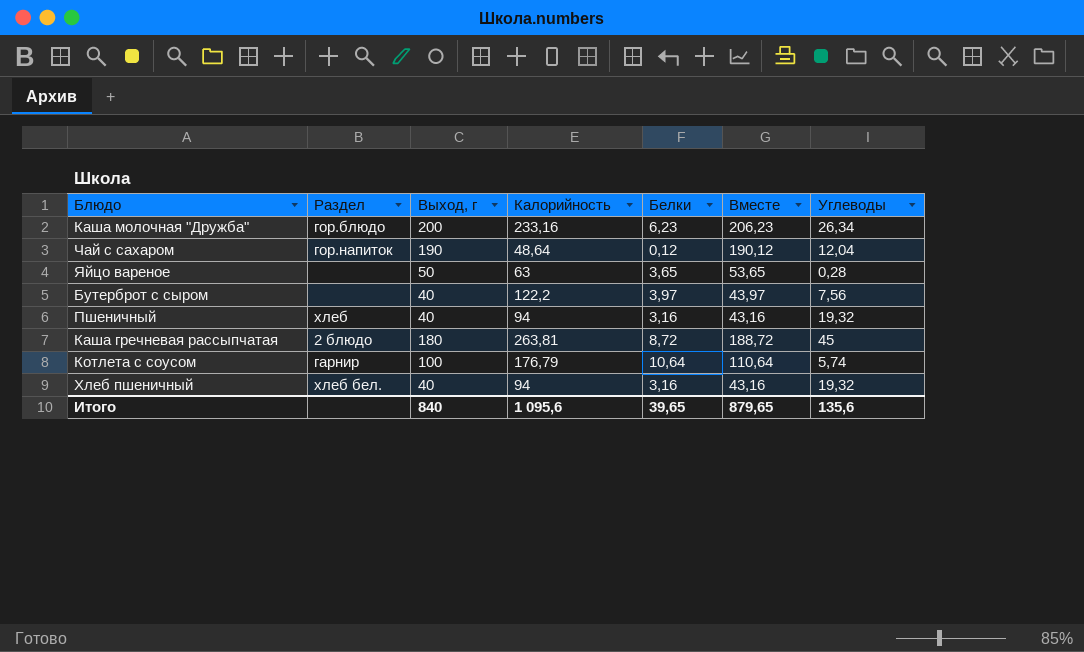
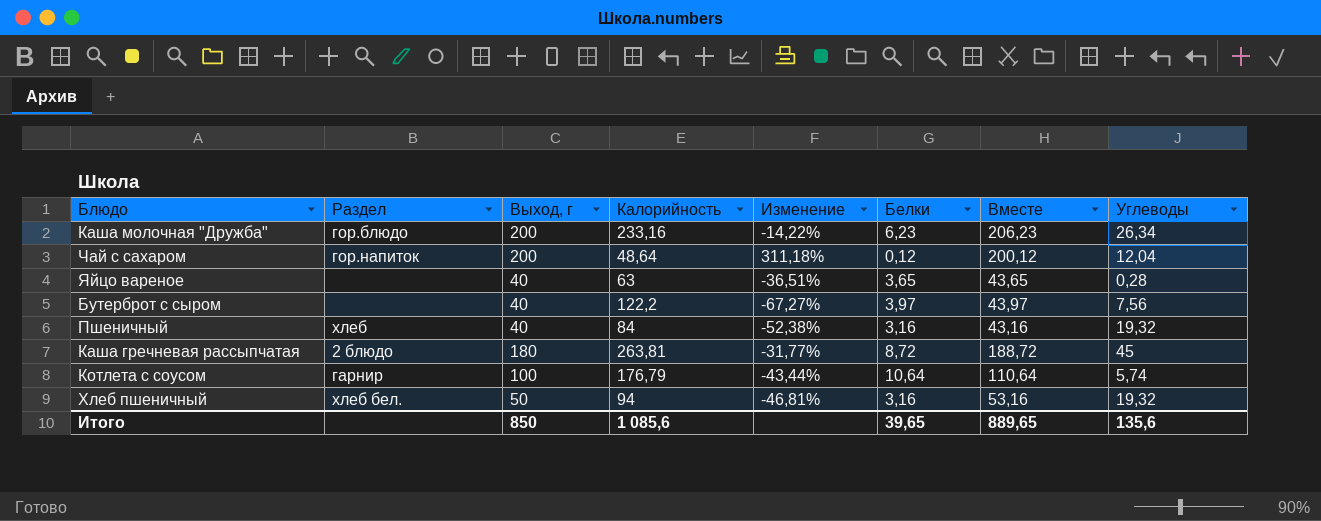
column Изменение | formula: none -> ([Выход, г] - [Калорийность]) / [Калорийность]
Чай с сахаром | Выход, г: 190 -> 200
Чай с сахаром | Вместе: 190,12 -> 200,12
Яйцо вареное | Выход, г: 50 -> 40
Яйцо вареное | Вместе: 53,65 -> 43,65
Пшеничный | Калорийность: 94 -> 84
Хлеб пшеничный | Выход, г: 40 -> 50
Хлеб пшеничный | Вместе: 43,16 -> 53,16
Итого | Выход, г: 840 -> 850
Итого | Калорийность: 1 095,6 -> 1 085,6
Итого | Вместе: 879,65 -> 889,65

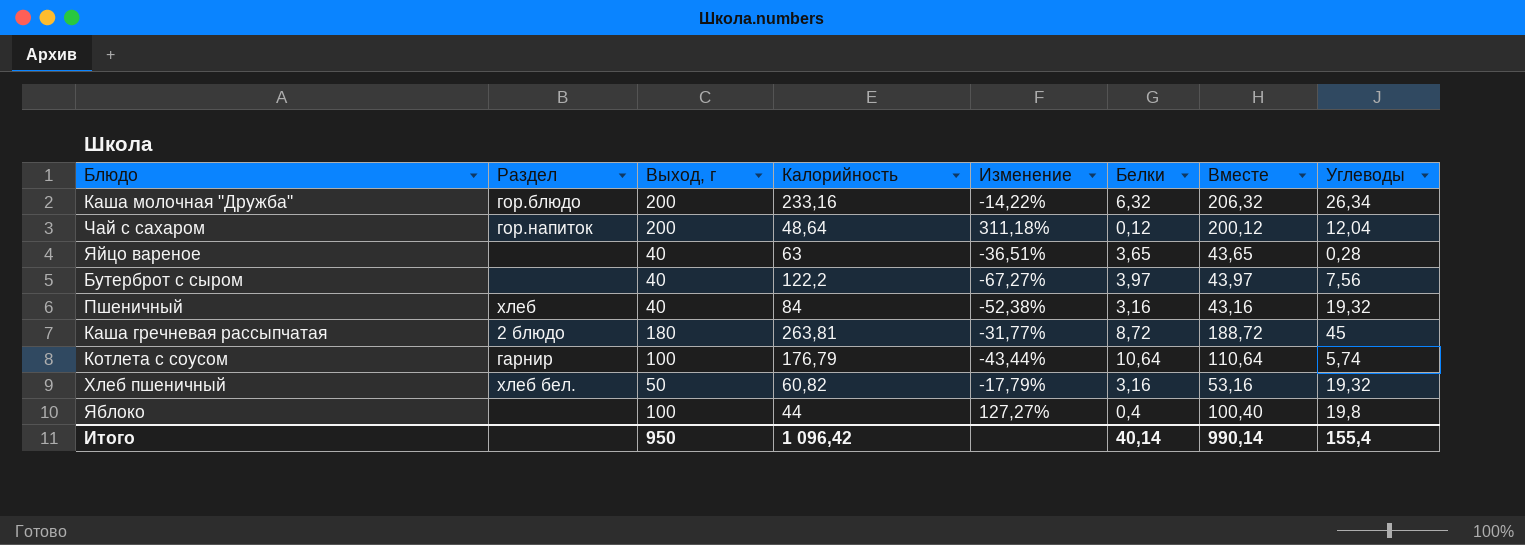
Каша молочная "Дружба" | Белки: 6,23 -> 6,32
Каша молочная "Дружба" | Вместе: 206,23 -> 206,32
Хлеб пшеничный | Калорийность: 94 -> 60,82
Хлеб пшеничный | Изменение: -46,81% -> -17,79%
row Яблоко: none -> none | 100 | 44 | 127,27% | 0,4 | 100,40 | 19,8
Итого | Выход, г: 850 -> 950
Итого | Калорийность: 1 085,6 -> 1 096,42
Итого | Белки: 39,65 -> 40,14
Итого | Вместе: 889,65 -> 990,14
Итого | Углеводы: 135,6 -> 155,4

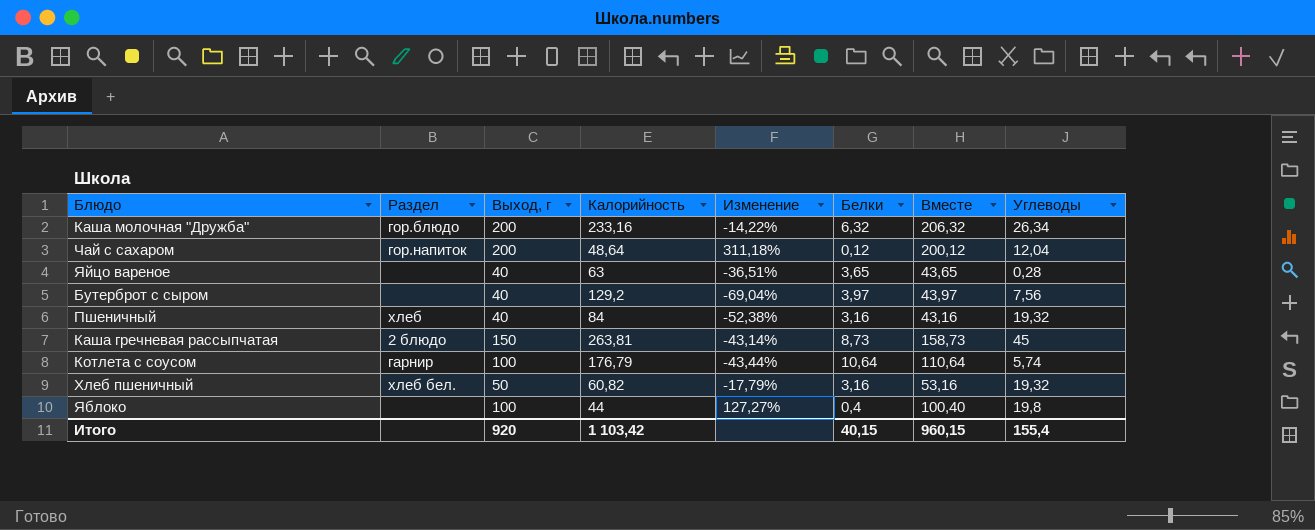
Бутерброт с сыром | Калорийность: 122,2 -> 129,2
Бутерброт с сыром | Изменение: -67,27% -> -69,04%
Каша гречневая рассыпчатая | Выход, г: 180 -> 150
Каша гречневая рассыпчатая | Изменение: -31,77% -> -43,14%
Каша гречневая рассыпчатая | Белки: 8,72 -> 8,73
Каша гречневая рассыпчатая | Вместе: 188,72 -> 158,73
Итого | Выход, г: 950 -> 920
Итого | Калорийность: 1 096,42 -> 1 103,42
Итого | Белки: 40,14 -> 40,15
Итого | Вместе: 990,14 -> 960,15

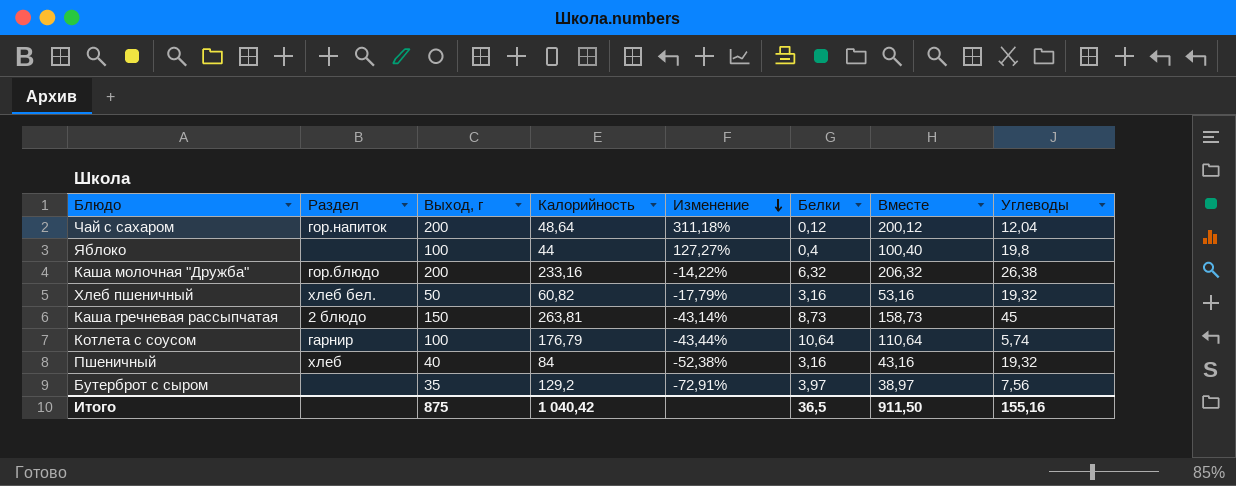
row order: none -> Изменение descending
row Яйцо вареное: none | 40 | 63 | -36,51% | 3,65 | 43,65 | 0,28 -> none
Каша молочная "Дружба" | Углеводы: 26,34 -> 26,38
Бутерброт с сыром | Выход, г: 40 -> 35
Бутерброт с сыром | Изменение: -69,04% -> -72,91%
Бутерброт с сыром | Вместе: 43,97 -> 38,97
Итого | Выход, г: 920 -> 875
Итого | Калорийность: 1 103,42 -> 1 040,42
Итого | Белки: 40,15 -> 36,5
Итого | Вместе: 960,15 -> 911,50
Итого | Углеводы: 155,4 -> 155,16

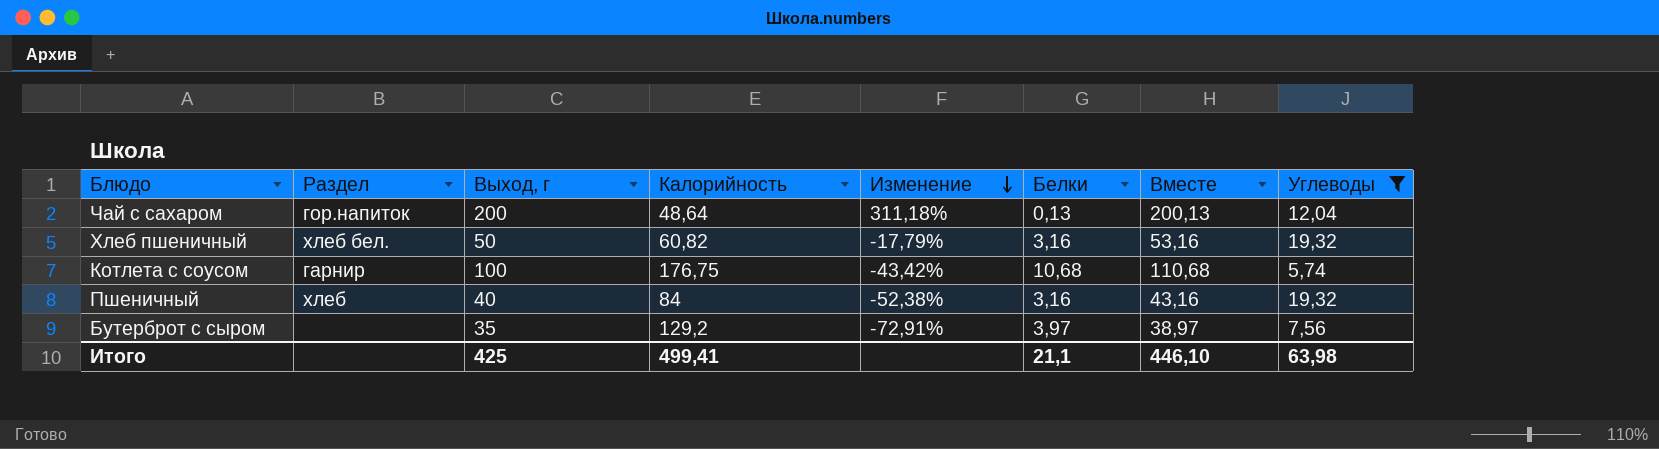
filter: none -> Углеводы <= 19,32
Чай с сахаром | Белки: 0,12 -> 0,13
Чай с сахаром | Вместе: 200,12 -> 200,13
Котлета с соусом | Калорийность: 176,79 -> 176,75
Котлета с соусом | Изменение: -43,44% -> -43,42%
Котлета с соусом | Белки: 10,64 -> 10,68
Котлета с соусом | Вместе: 110,64 -> 110,68
Итого | Выход, г: 875 -> 425
Итого | Калорийность: 1 040,42 -> 499,41
Итого | Белки: 36,5 -> 21,1
Итого | Вместе: 911,50 -> 446,10
Итого | Углеводы: 155,16 -> 63,98

